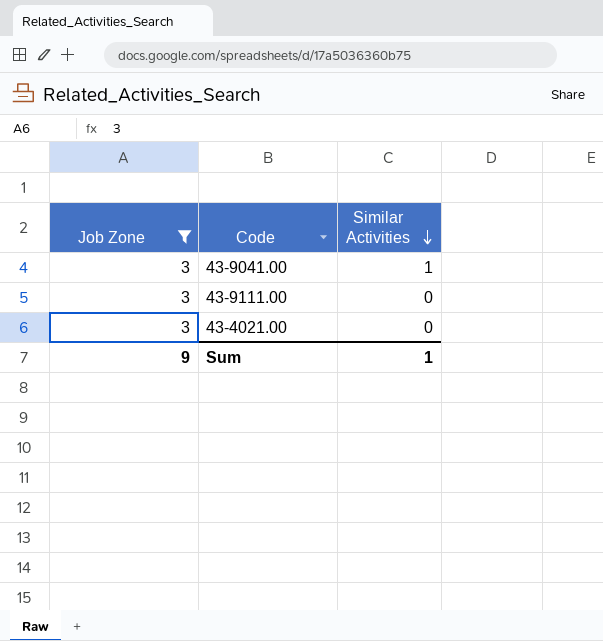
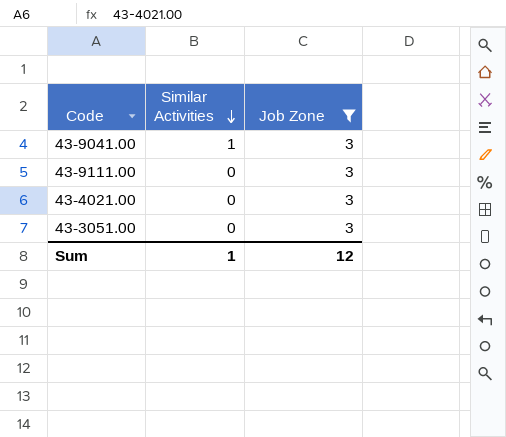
column Job Zone | position: 1 -> 3
row 43-3051.00: none -> 0 | 3
Sum | Job Zone: 9 -> 12

